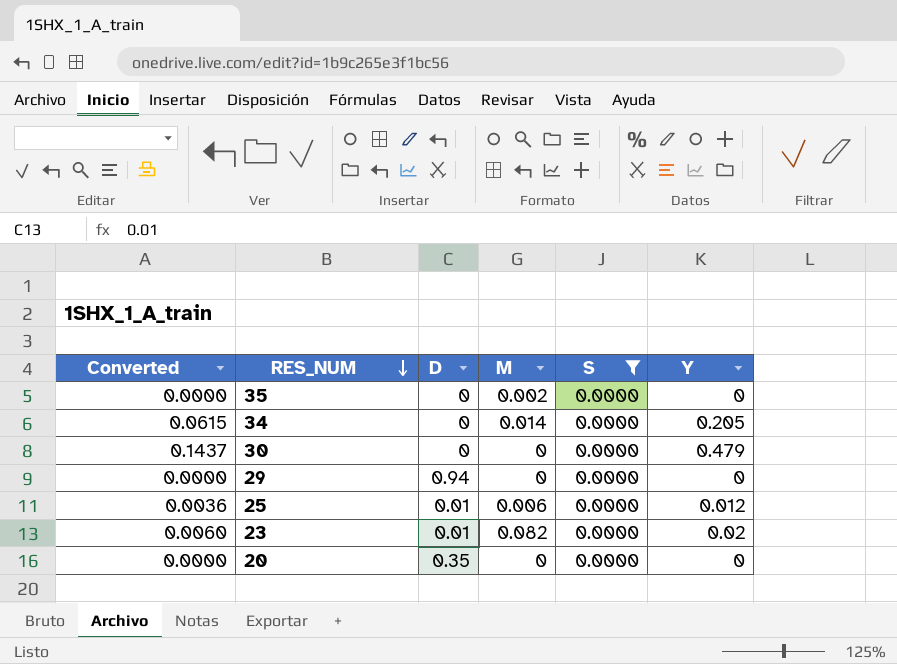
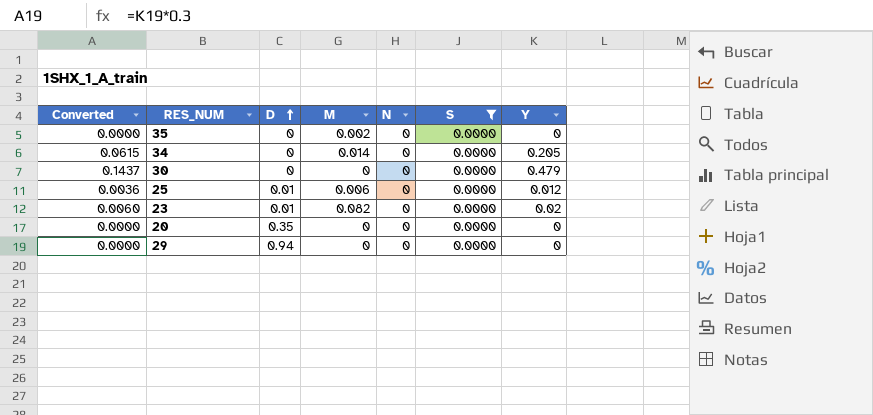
row order: RES_NUM descending -> D ascending
column N | position: none -> 5

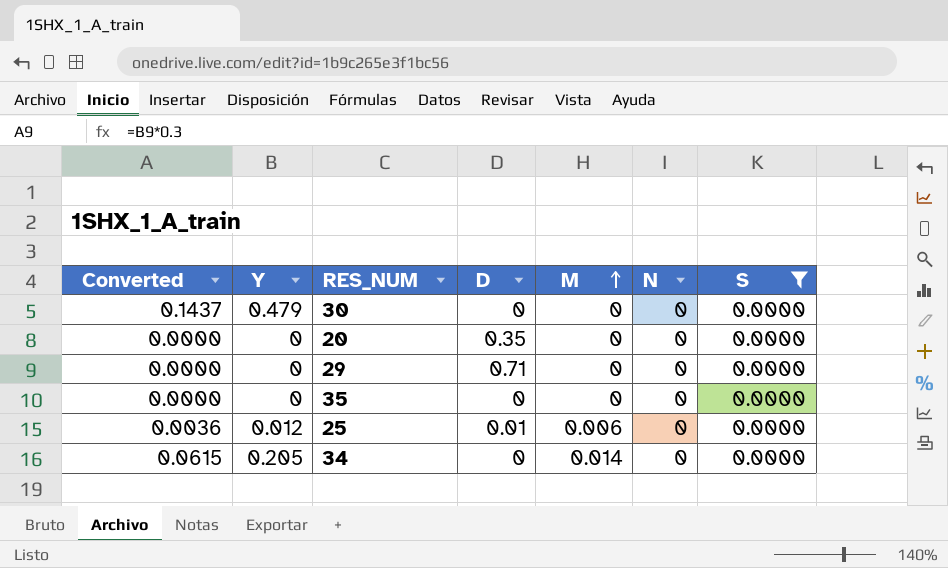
row order: D ascending -> M ascending
column Y | position: 7 -> 2
row 23: 0.0060 | 0.01 | 0.082 | 0 | 0.0000 | 0.02 -> none
29 | D: 0.94 -> 0.71
35 | M: 0.002 -> 0

